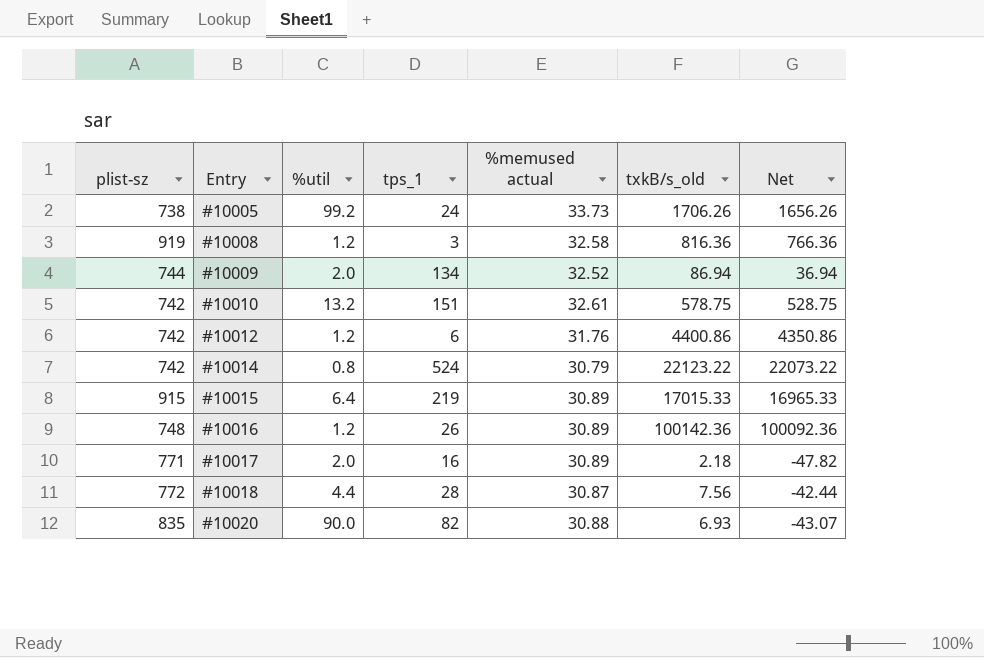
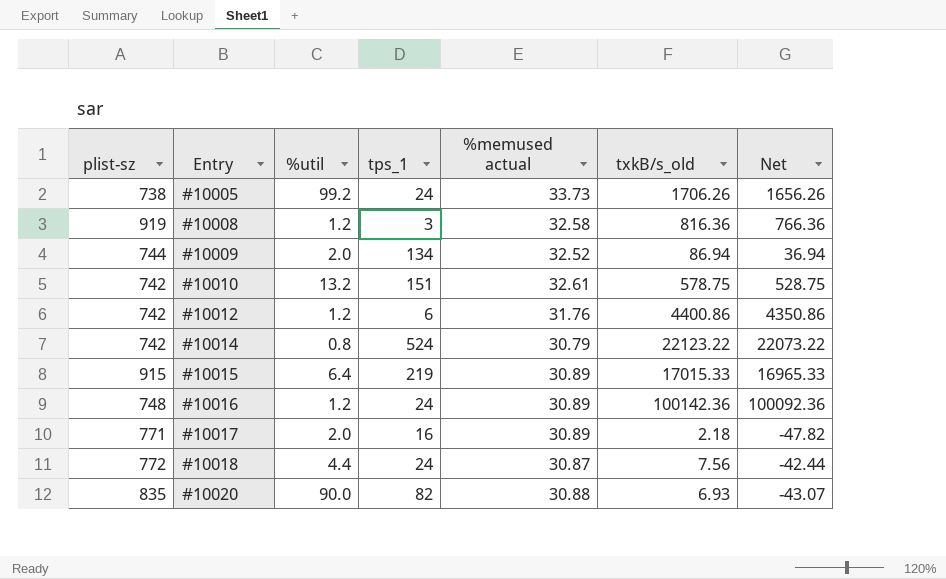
#10016 | tps_1: 26 -> 24
#10018 | tps_1: 28 -> 24

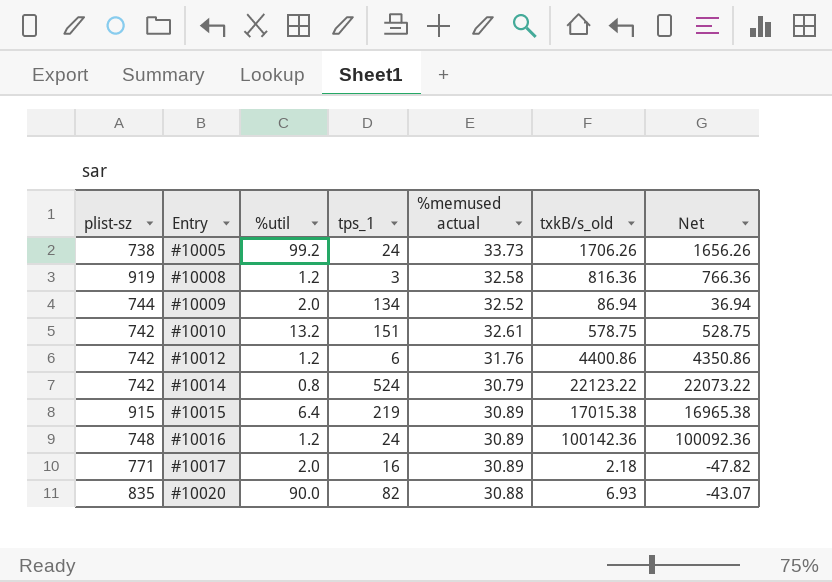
row #10018: 772 | 4.4 | 24 | 30.87 | 7.56 | -42.44 -> none
#10015 | txkB/s_old: 17015.33 -> 17015.38
#10015 | Net: 16965.33 -> 16965.38

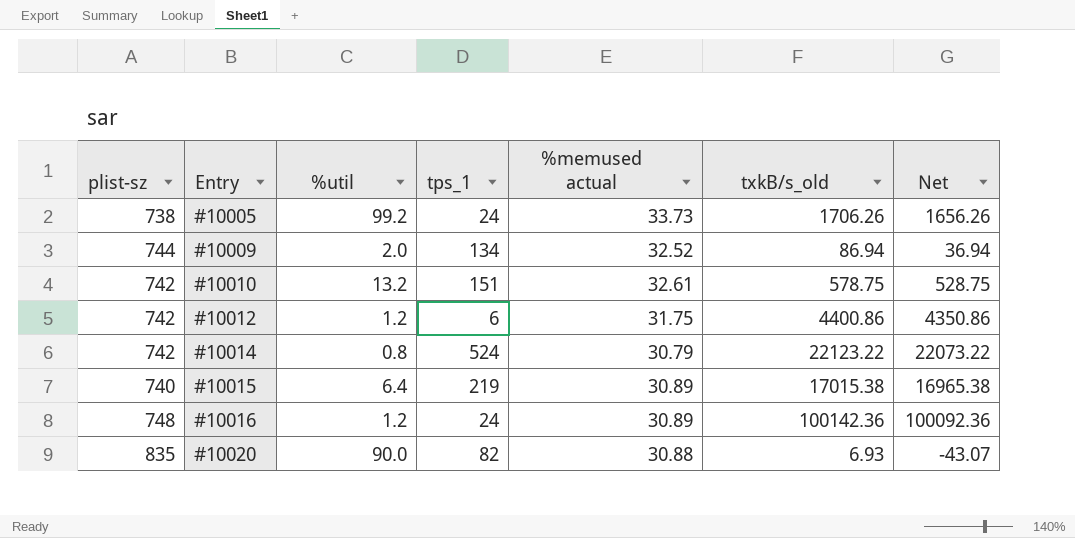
row #10008: 919 | 1.2 | 3 | 32.58 | 816.36 | 766.36 -> none
row #10017: 771 | 2.0 | 16 | 30.89 | 2.18 | -47.82 -> none
#10012 | %memused actual: 31.76 -> 31.75
#10015 | plist-sz: 915 -> 740

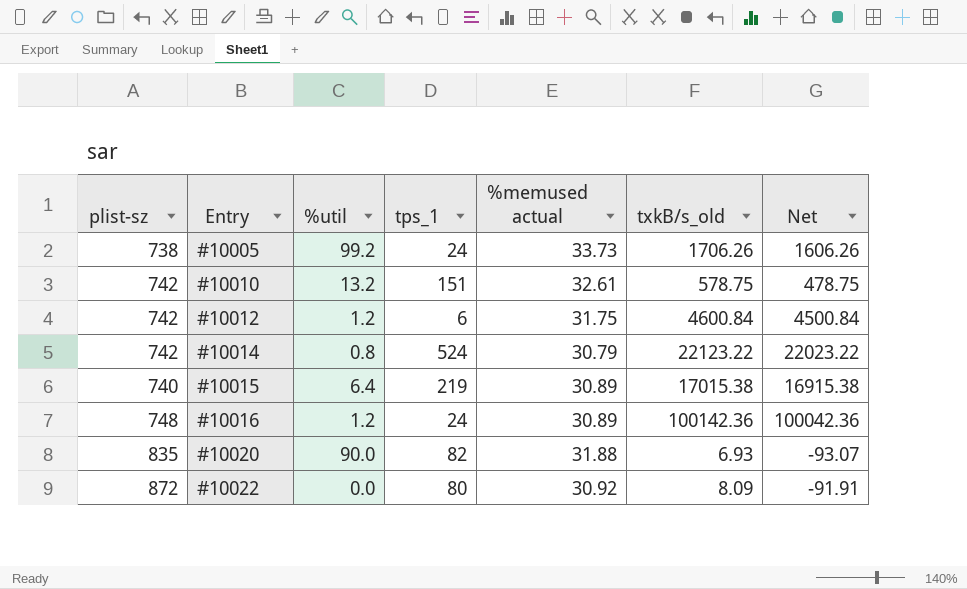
column Net | formula: [txkB/s_old] - 50 -> [txkB/s_old] - 100
row #10009: 744 | 2.0 | 134 | 32.52 | 86.94 | 36.94 -> none
#10012 | txkB/s_old: 4400.86 -> 4600.84
#10020 | %memused actual: 30.88 -> 31.88
row #10022: none -> 872 | 0.0 | 80 | 30.92 | 8.09 | -91.91

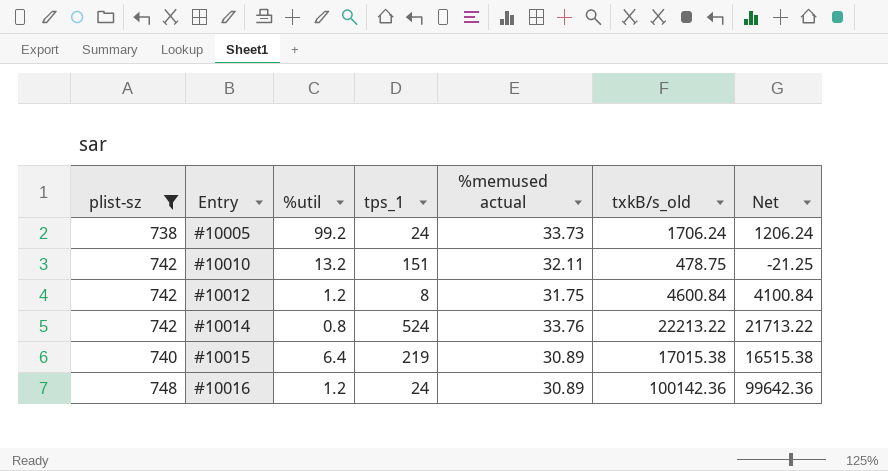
filter: none -> plist-sz <= 748
column Net | formula: [txkB/s_old] - 100 -> [txkB/s_old] - 500
#10005 | txkB/s_old: 1706.26 -> 1706.24
#10010 | %memused actual: 32.61 -> 32.11
#10010 | txkB/s_old: 578.75 -> 478.75
#10012 | tps_1: 6 -> 8
#10014 | %memused actual: 30.79 -> 33.76
#10014 | txkB/s_old: 22123.22 -> 22213.22

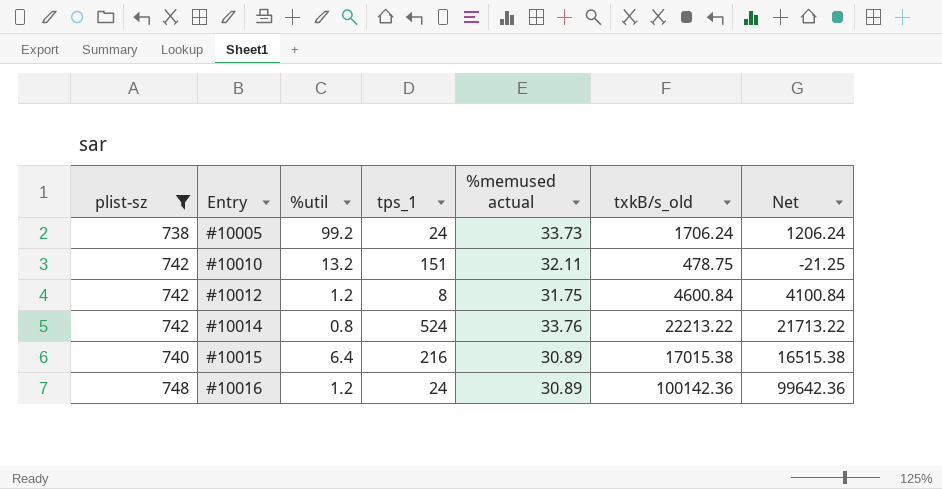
#10015 | tps_1: 219 -> 216

